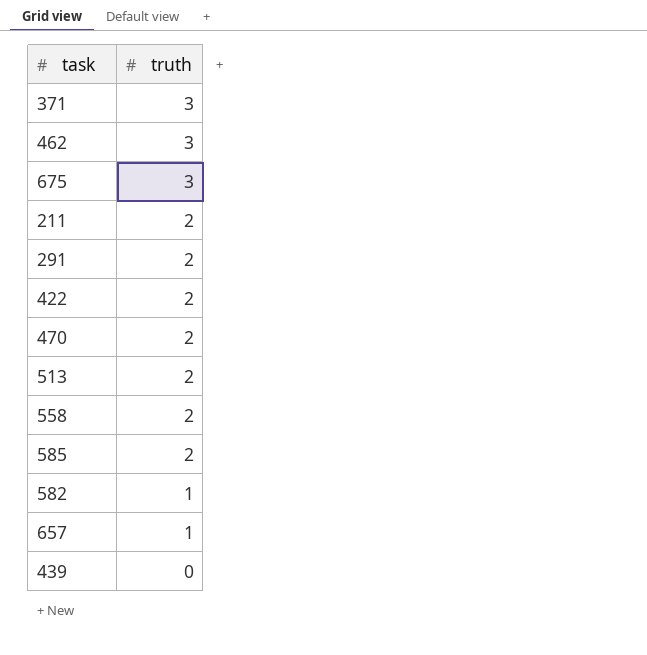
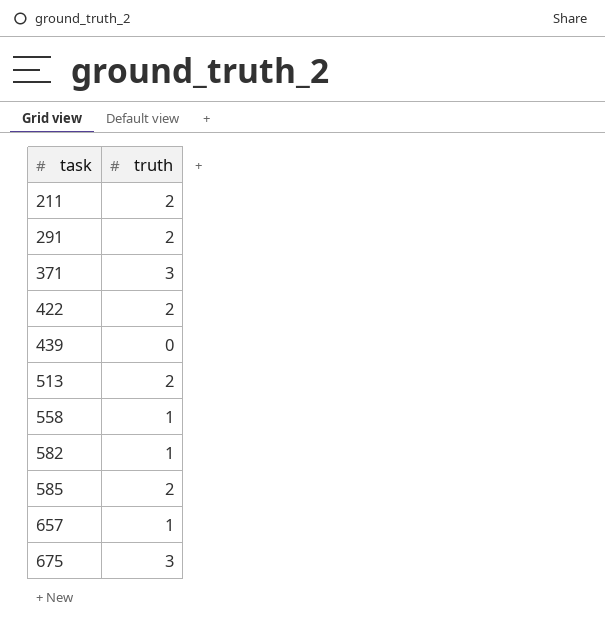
row order: truth descending -> task ascending
row 462: 3 -> none
row 470: 2 -> none
558 | truth: 2 -> 1

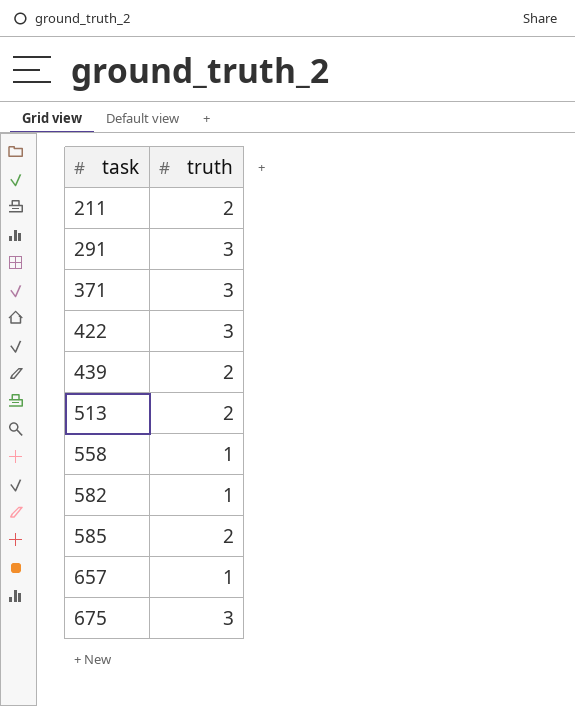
291 | truth: 2 -> 3
422 | truth: 2 -> 3
439 | truth: 0 -> 2

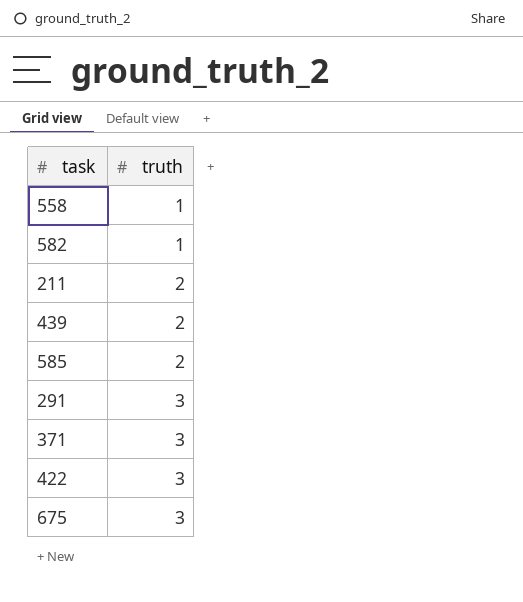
row order: task ascending -> truth ascending
row 513: 2 -> none
row 657: 1 -> none

